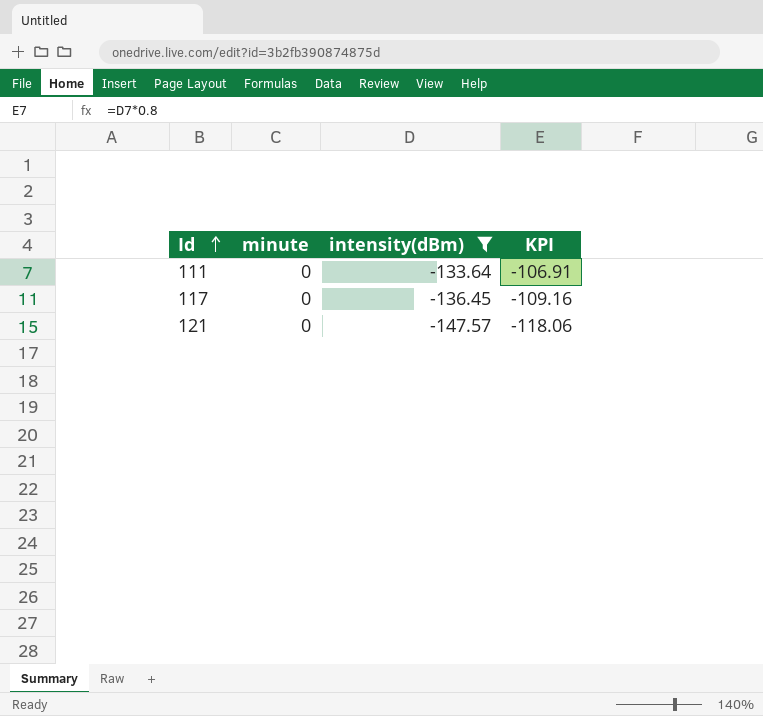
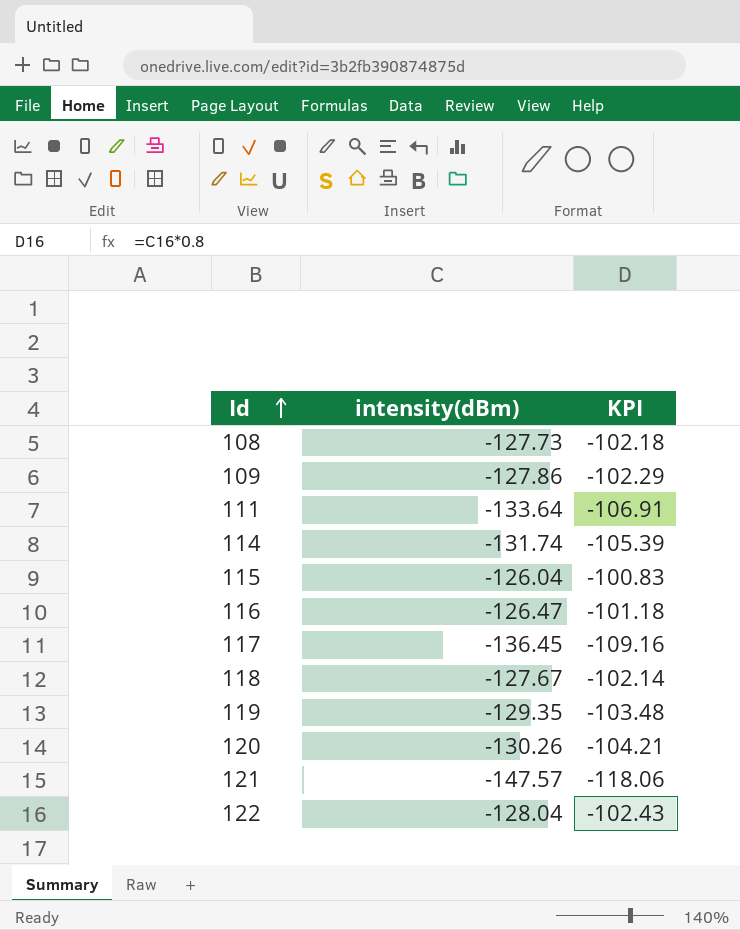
filter: intensity(dBm) <= -133.64 -> none
column minute | position: 2 -> none

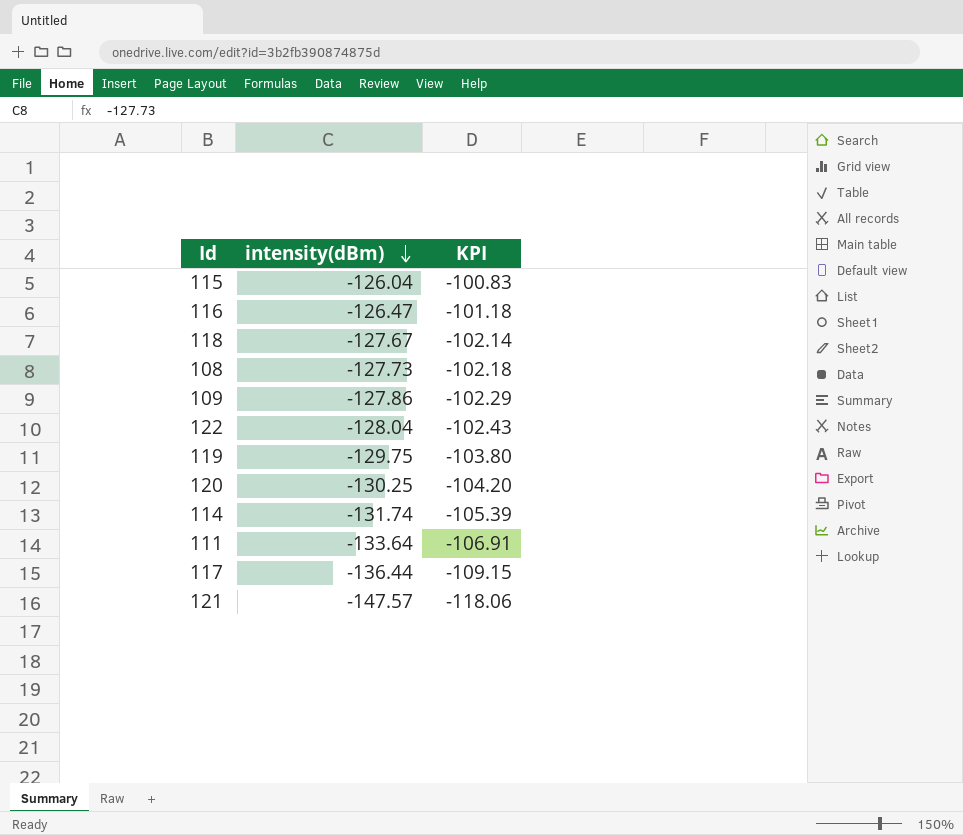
row order: Id ascending -> intensity(dBm) descending
119 | intensity(dBm): -129.35 -> -129.75
119 | KPI: -103.48 -> -103.80
120 | intensity(dBm): -130.26 -> -130.25
120 | KPI: -104.21 -> -104.20
117 | intensity(dBm): -136.45 -> -136.44
117 | KPI: -109.16 -> -109.15

